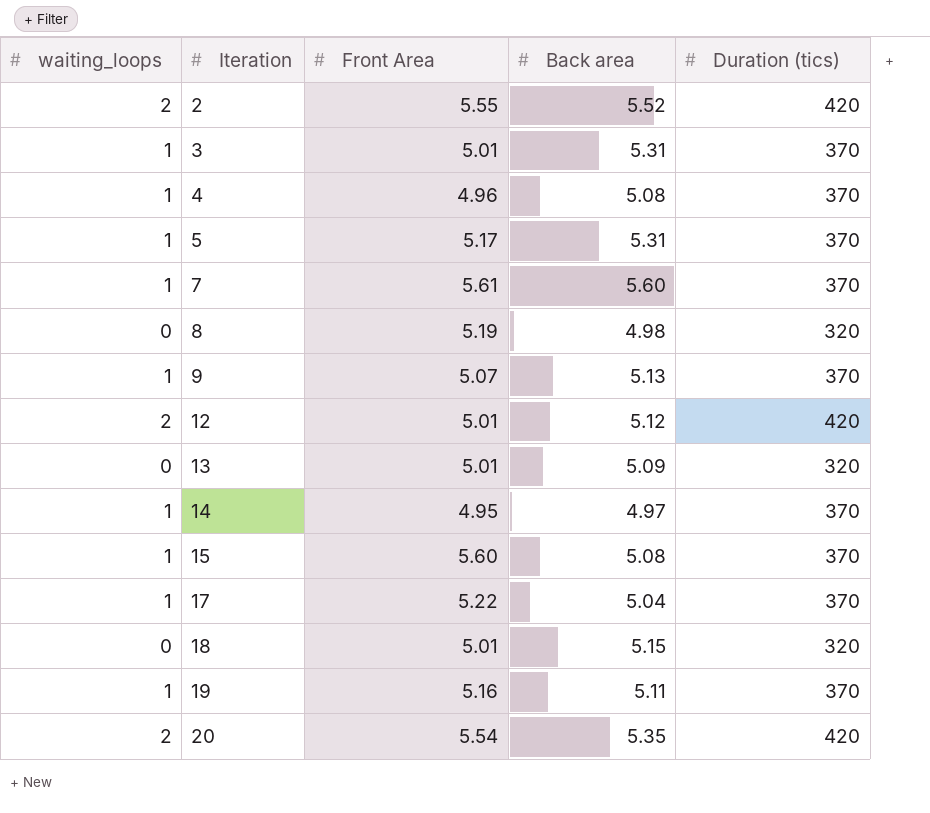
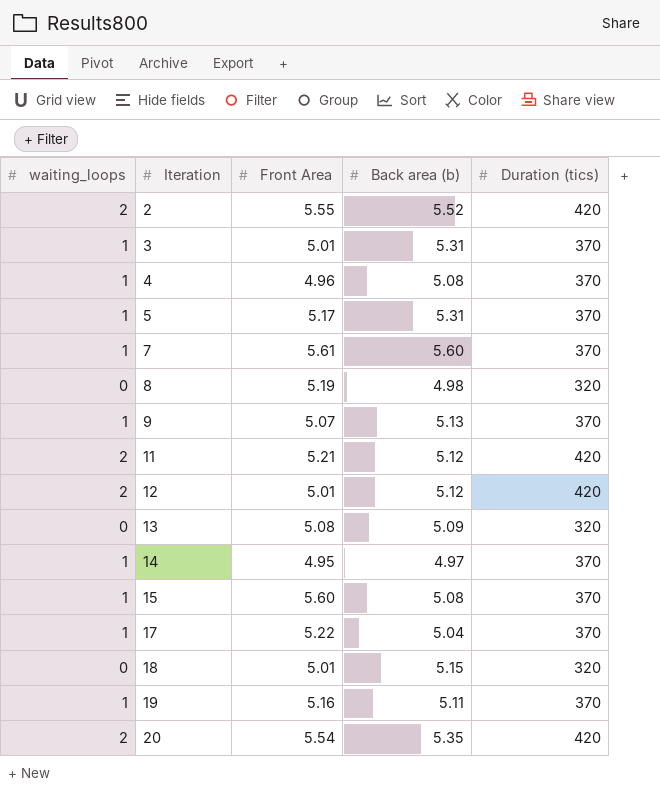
column name: Back area -> Back area (b)
row 11: none -> 2 | 5.21 | 5.12 | 420
13 | Front Area: 5.01 -> 5.08

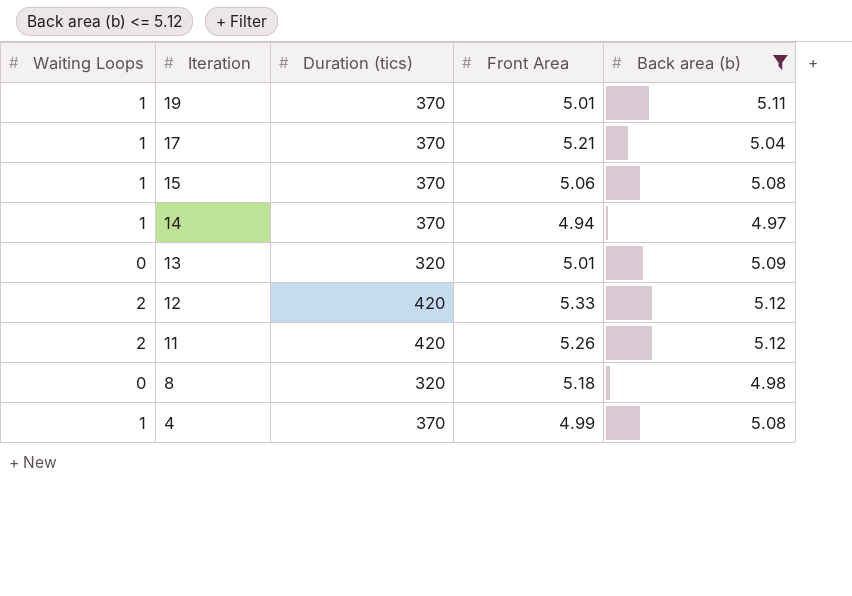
filter: none -> Back area (b) <= 5.12
row order: Iteration ascending -> Iteration descending
column name: waiting_loops -> Waiting Loops
column Duration (tics) | position: 5 -> 3
19 | Front Area: 5.16 -> 5.01
17 | Front Area: 5.22 -> 5.21
15 | Front Area: 5.60 -> 5.06
14 | Front Area: 4.95 -> 4.94
13 | Front Area: 5.08 -> 5.01
12 | Front Area: 5.01 -> 5.33
11 | Front Area: 5.21 -> 5.26
8 | Front Area: 5.19 -> 5.18
4 | Front Area: 4.96 -> 4.99

